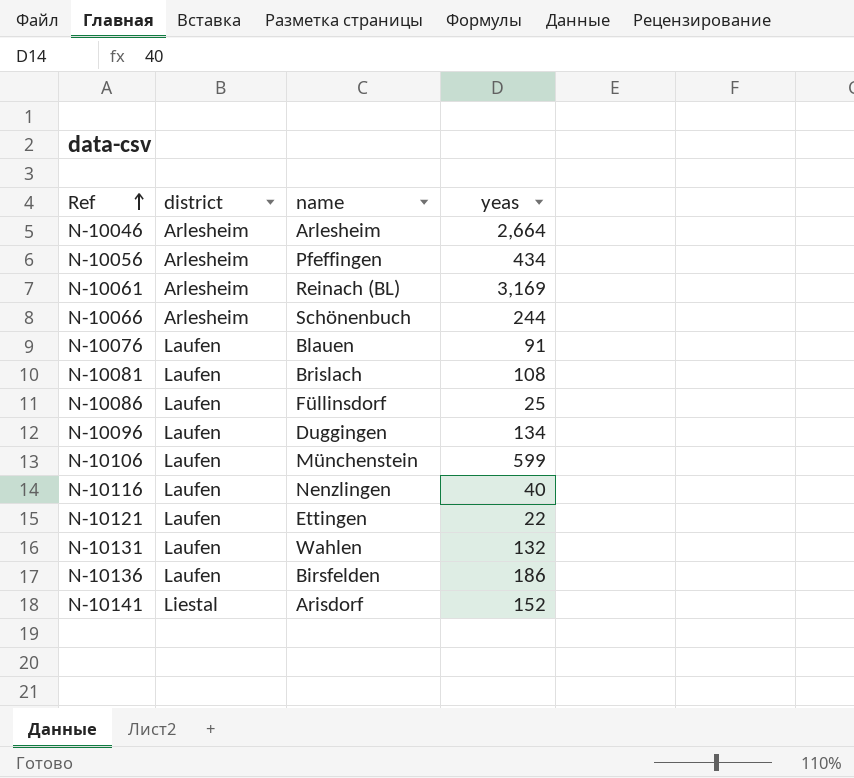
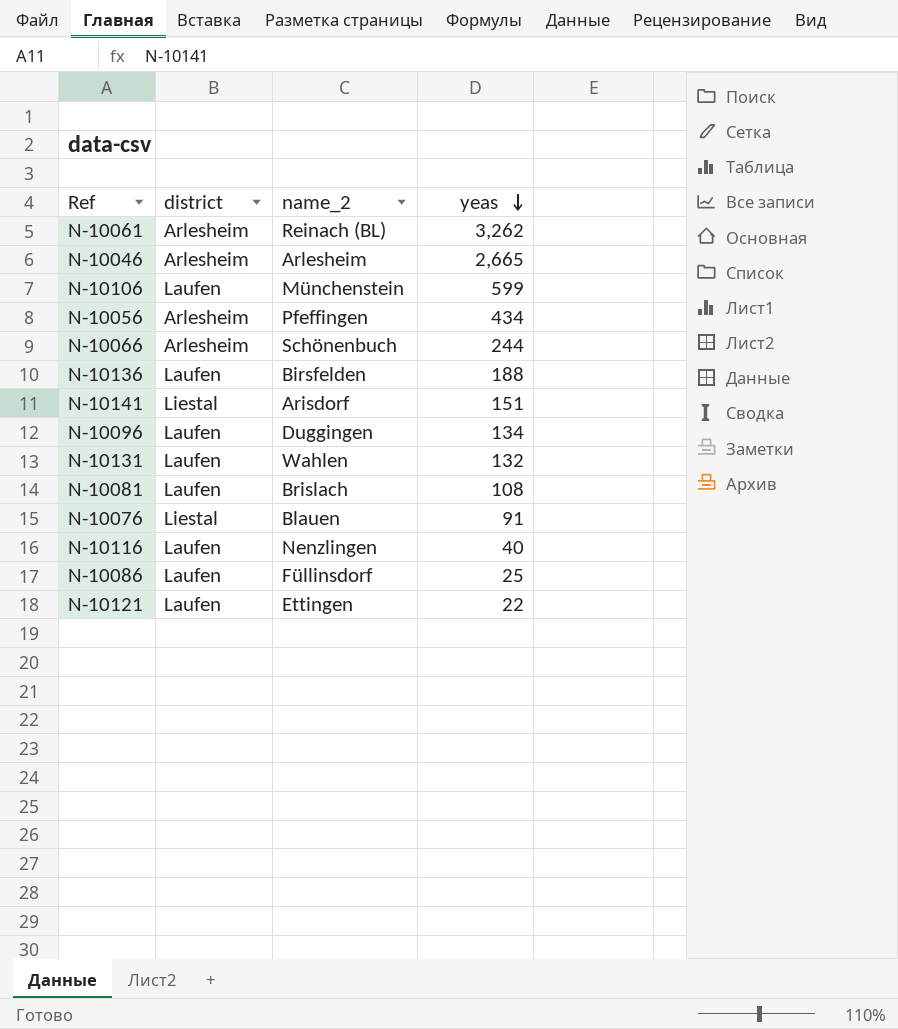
row order: Ref ascending -> yeas descending
column name: name -> name_2
N-10061 | yeas: 3,169 -> 3,262
N-10046 | yeas: 2,664 -> 2,665
N-10136 | yeas: 186 -> 188
N-10141 | yeas: 152 -> 151
N-10076 | district: Laufen -> Liestal

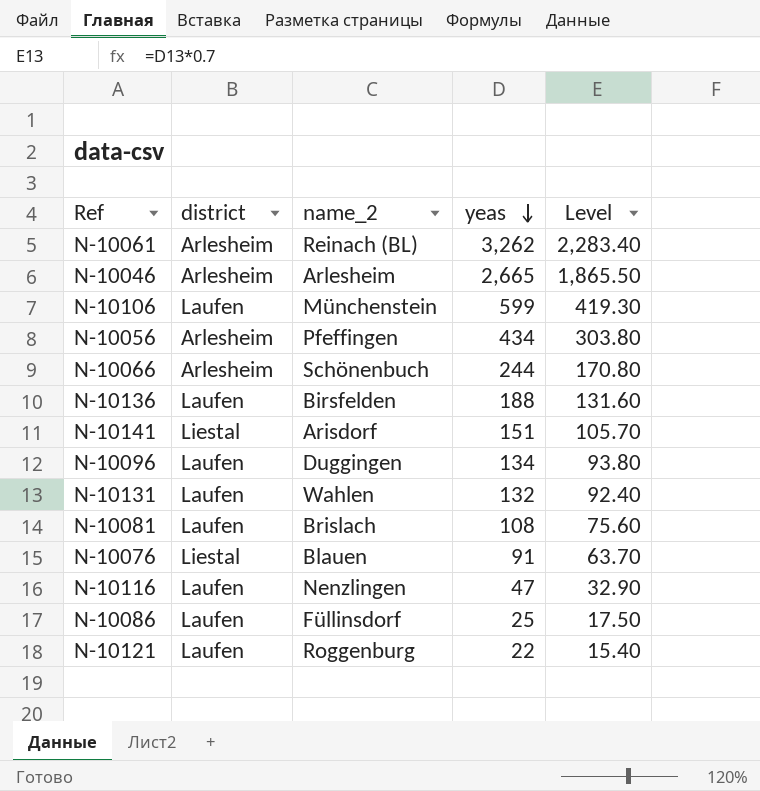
column Level | formula: none -> [yeas] * 0.7
N-10116 | yeas: 40 -> 47
N-10121 | name_2: Ettingen -> Roggenburg

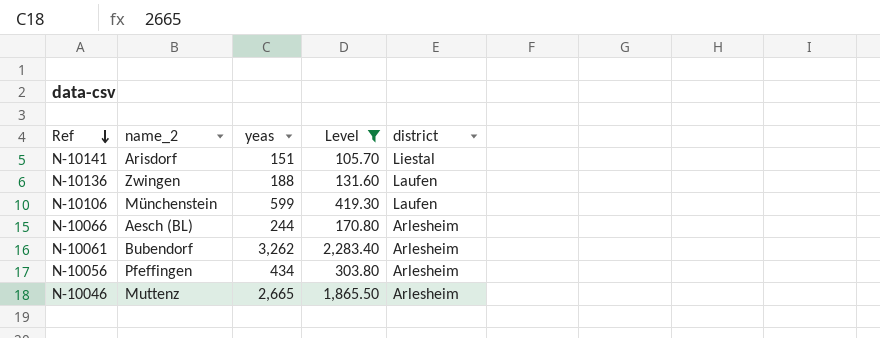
filter: none -> Level >= 105.70
row order: yeas descending -> Ref descending
column district | position: 2 -> 5
N-10136 | name_2: Birsfelden -> Zwingen
N-10066 | name_2: Schönenbuch -> Aesch (BL)
N-10061 | name_2: Reinach (BL) -> Bubendorf
N-10046 | name_2: Arlesheim -> Muttenz

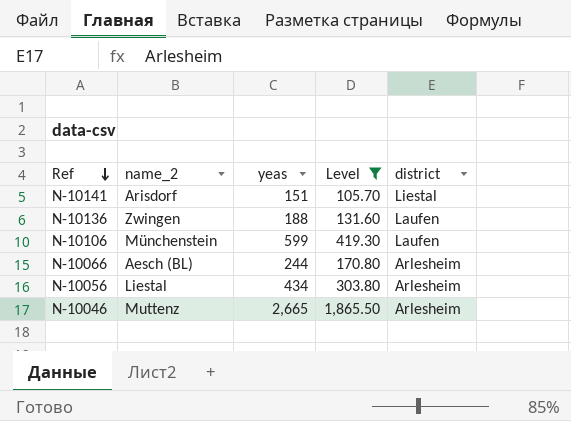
row N-10061: Bubendorf | 3,262 | 2,283.40 | Arlesheim -> none
N-10056 | name_2: Pfeffingen -> Liestal

